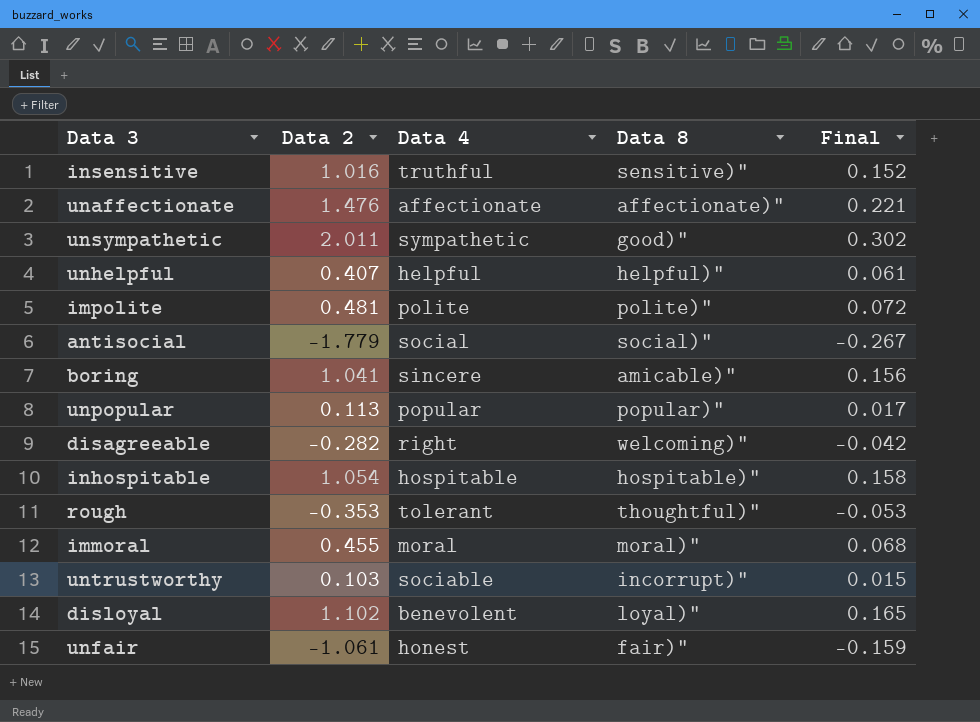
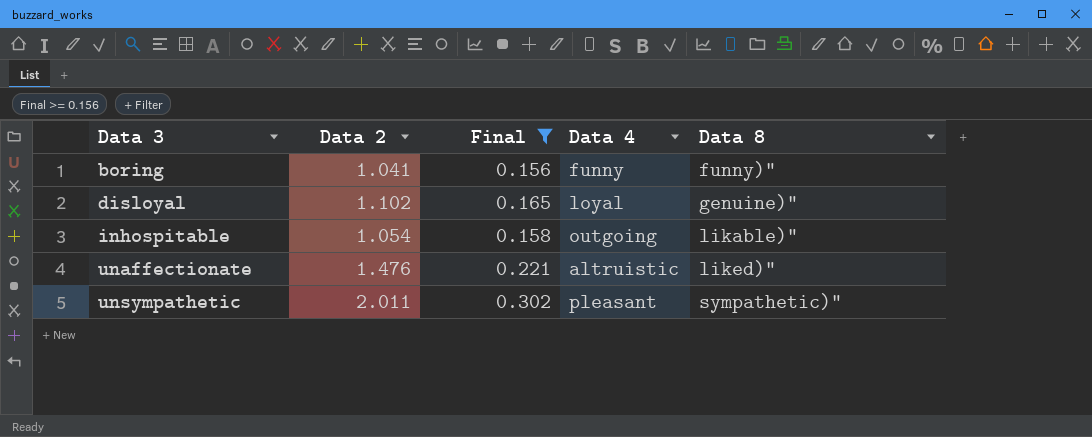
filter: none -> Final >= 0.156
row order: none -> Data 3 ascending
column Final | position: 5 -> 3
boring | Data 4: sincere -> funny
boring | Data 8: amicable)" -> funny)"
disloyal | Data 4: benevolent -> loyal
disloyal | Data 8: loyal)" -> genuine)"
inhospitable | Data 4: hospitable -> outgoing
inhospitable | Data 8: hospitable)" -> likable)"
unaffectionate | Data 4: affectionate -> altruistic
unaffectionate | Data 8: affectionate)" -> liked)"
unsympathetic | Data 4: sympathetic -> pleasant
unsympathetic | Data 8: good)" -> sympathetic)"

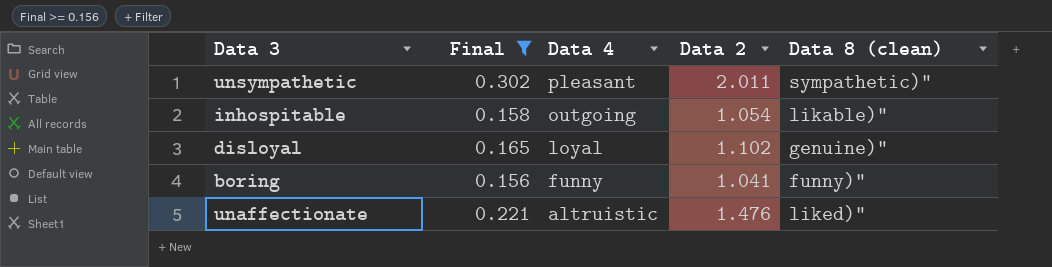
row order: Data 3 ascending -> Data 4 descending
column Data 2 | position: 2 -> 4
column name: Data 8 -> Data 8 (clean)

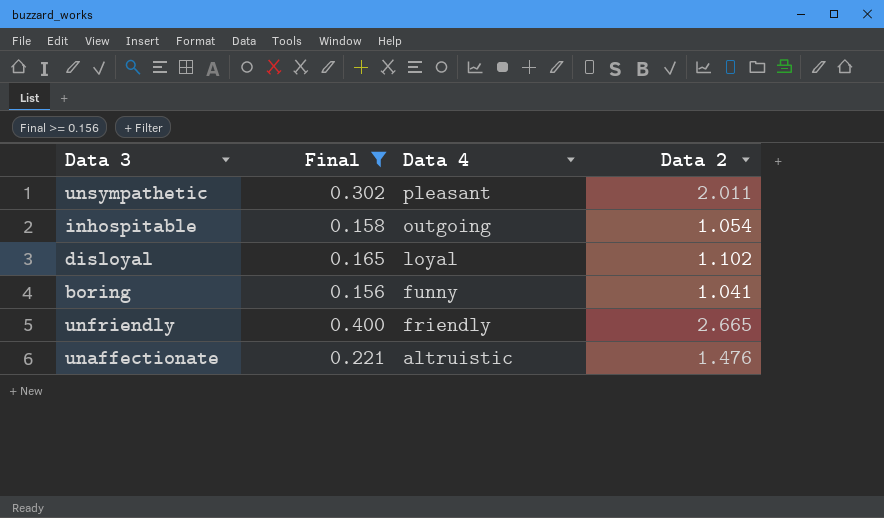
column Data 8 (clean) | position: 5 -> none
row unfriendly: none -> 0.400 | friendly | 2.665

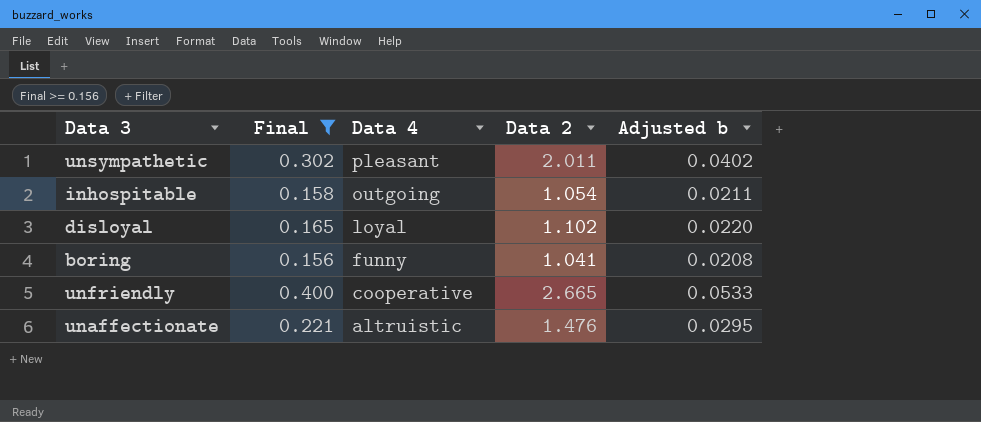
column Adjusted b | formula: none -> [Data 2] * 0.02
unfriendly | Data 4: friendly -> cooperative

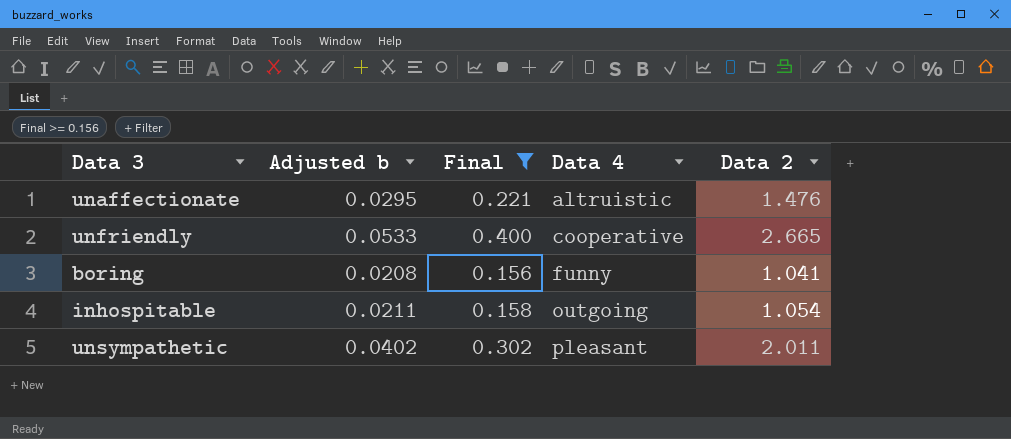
row order: Data 4 descending -> Data 4 ascending
column Adjusted b | position: 5 -> 2
row disloyal: 0.165 | loyal | 1.102 | 0.0220 -> none

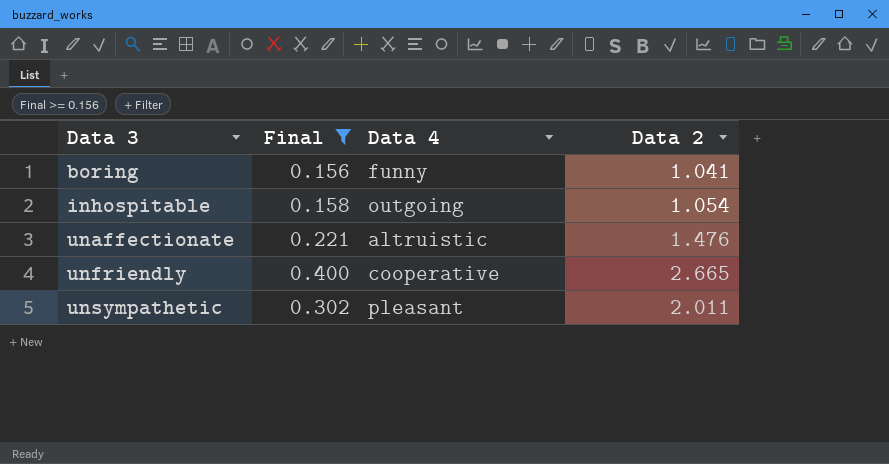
row order: Data 4 ascending -> Data 3 ascending
column Adjusted b | formula: [Data 2] * 0.02 -> none

